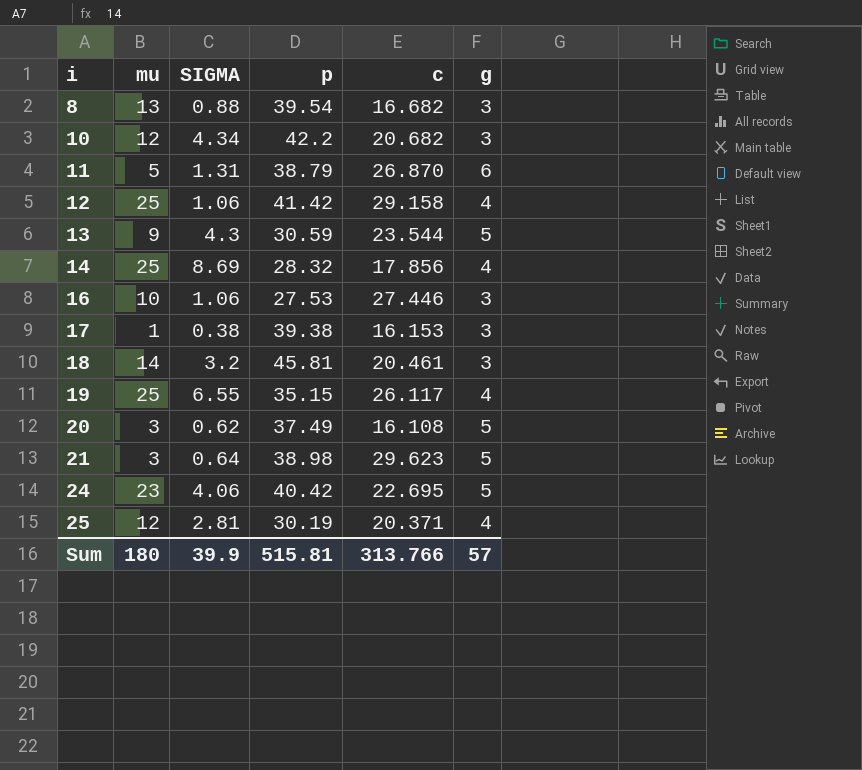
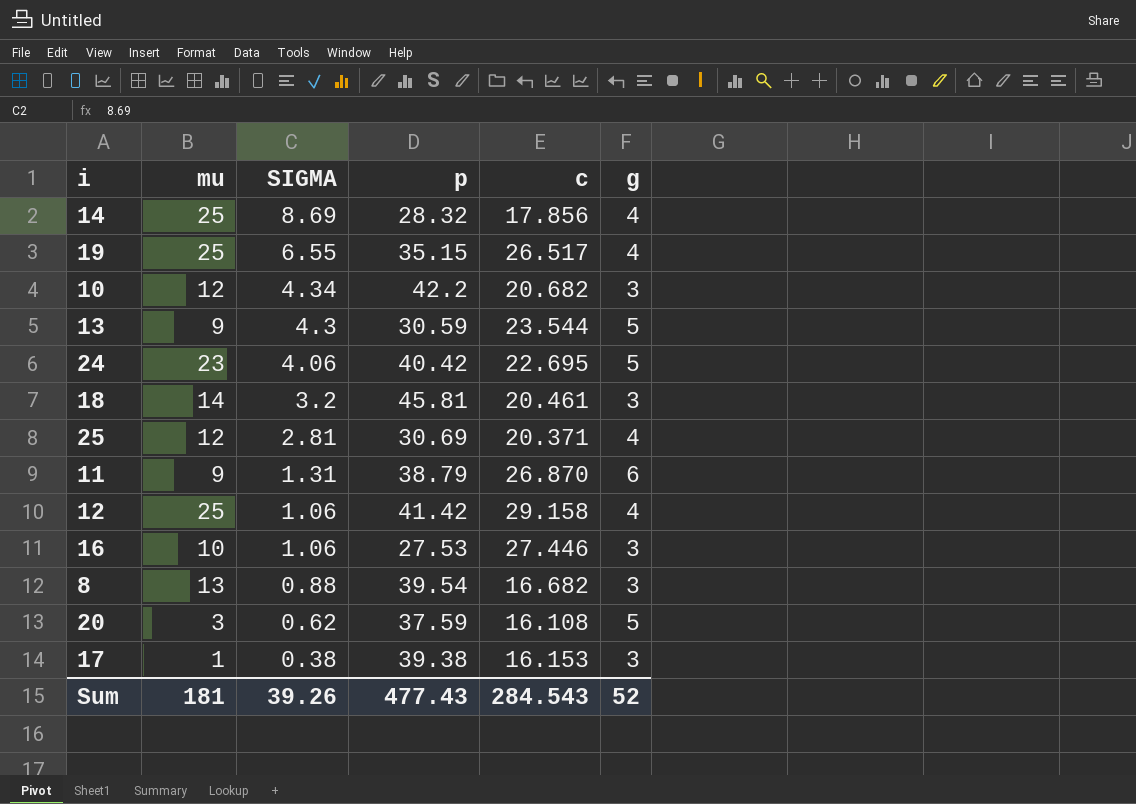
row order: i ascending -> SIGMA descending
row 21: 3 | 0.64 | 38.98 | 29.623 | 5 -> none
19 | c: 26.117 -> 26.517
25 | p: 30.19 -> 30.69
11 | mu: 5 -> 9
20 | p: 37.49 -> 37.59
Sum | mu: 180 -> 181
Sum | SIGMA: 39.9 -> 39.26
Sum | p: 515.81 -> 477.43
Sum | c: 313.766 -> 284.543
Sum | g: 57 -> 52

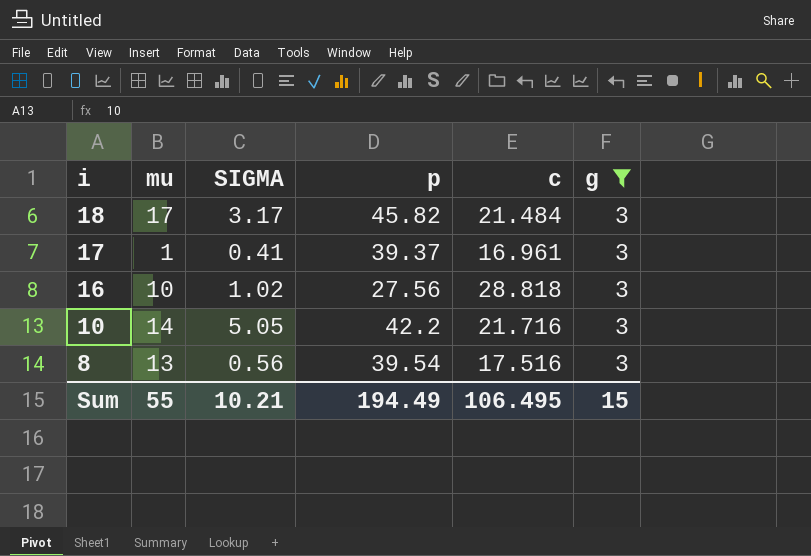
filter: none -> g = 3
row order: SIGMA descending -> i descending
18 | mu: 14 -> 17
18 | SIGMA: 3.2 -> 3.17
18 | p: 45.81 -> 45.82
18 | c: 20.461 -> 21.484
17 | SIGMA: 0.38 -> 0.41
17 | p: 39.38 -> 39.37
17 | c: 16.153 -> 16.961
16 | SIGMA: 1.06 -> 1.02
16 | p: 27.53 -> 27.56
16 | c: 27.446 -> 28.818
10 | mu: 12 -> 14
10 | SIGMA: 4.34 -> 5.05
10 | c: 20.682 -> 21.716
8 | SIGMA: 0.88 -> 0.56
8 | c: 16.682 -> 17.516
Sum | mu: 181 -> 55
Sum | SIGMA: 39.26 -> 10.21
Sum | p: 477.43 -> 194.49
Sum | c: 284.543 -> 106.495
Sum | g: 52 -> 15

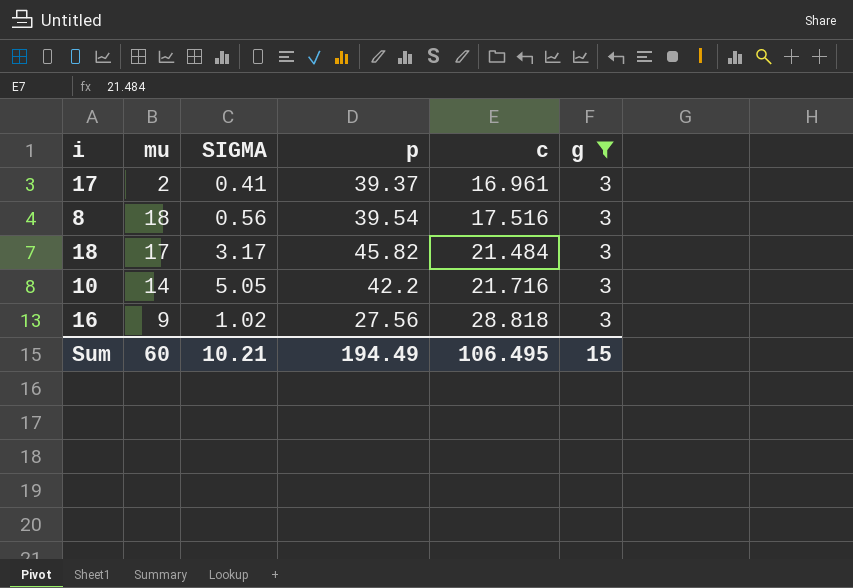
row order: i descending -> c ascending
17 | mu: 1 -> 2
8 | mu: 13 -> 18
16 | mu: 10 -> 9
Sum | mu: 55 -> 60

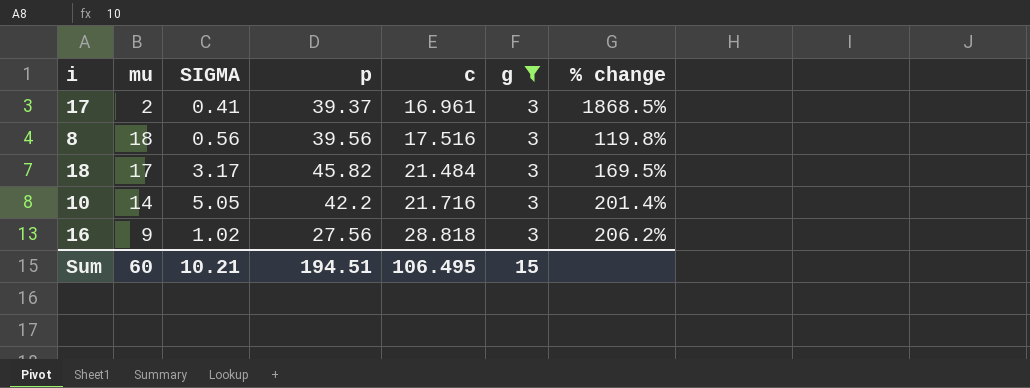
column % change | formula: none -> ([p] - [mu]) / [mu]
8 | p: 39.54 -> 39.56
Sum | p: 194.49 -> 194.51

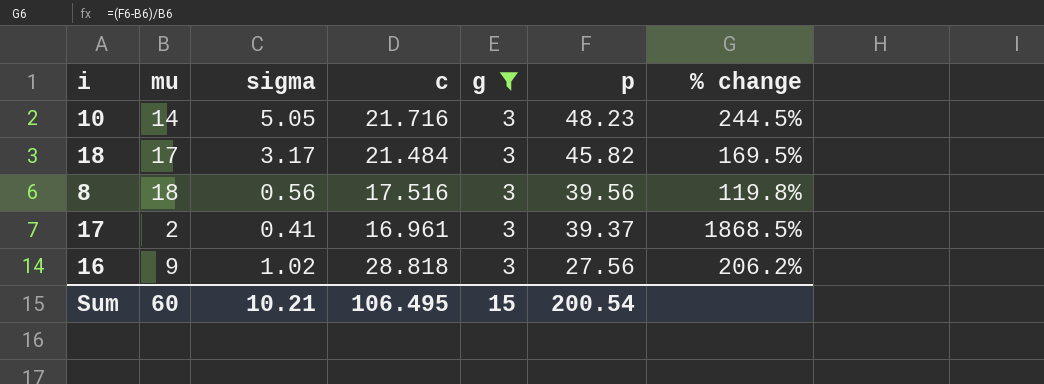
row order: c ascending -> p descending
column name: SIGMA -> sigma
column p | position: 4 -> 6
10 | p: 42.2 -> 48.23
10 | % change: 201.4% -> 244.5%
Sum | p: 194.51 -> 200.54

